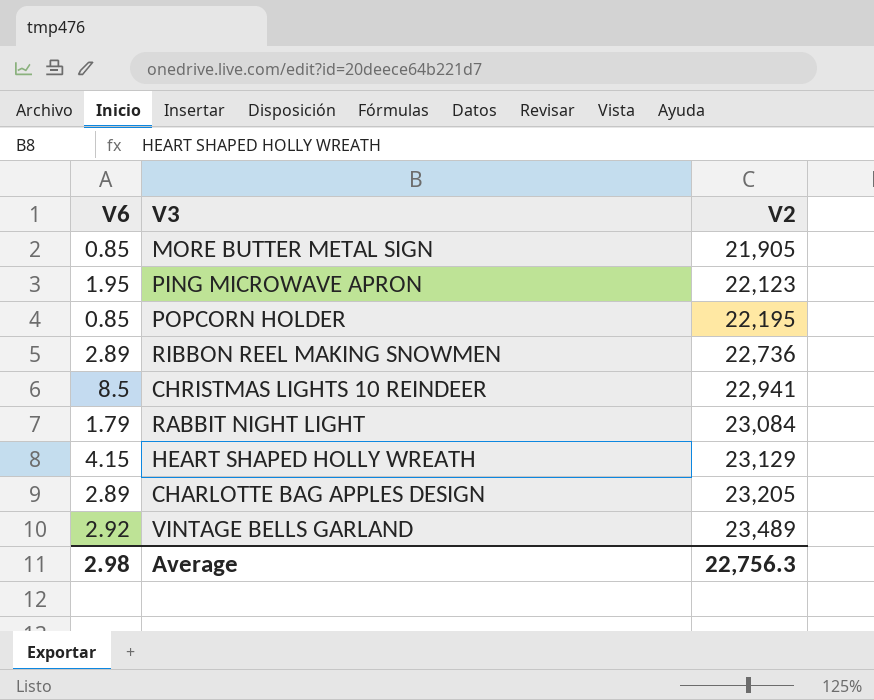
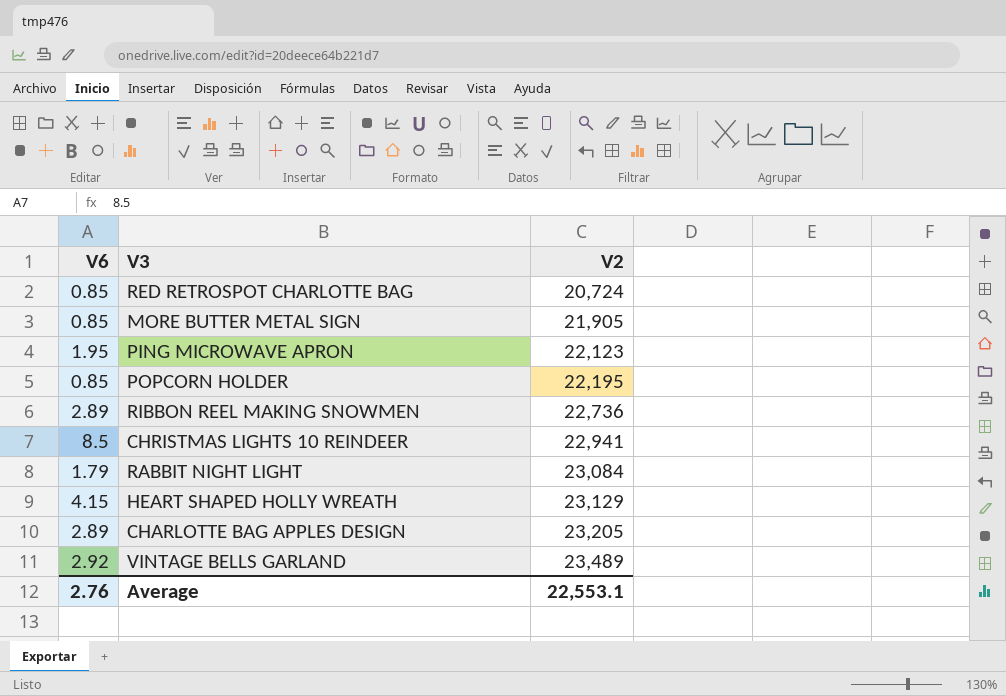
row RED RETROSPOT CHARLOTTE BAG: none -> 0.85 | 20,724
Average | V6: 2.98 -> 2.76
Average | V2: 22,756.3 -> 22,553.1

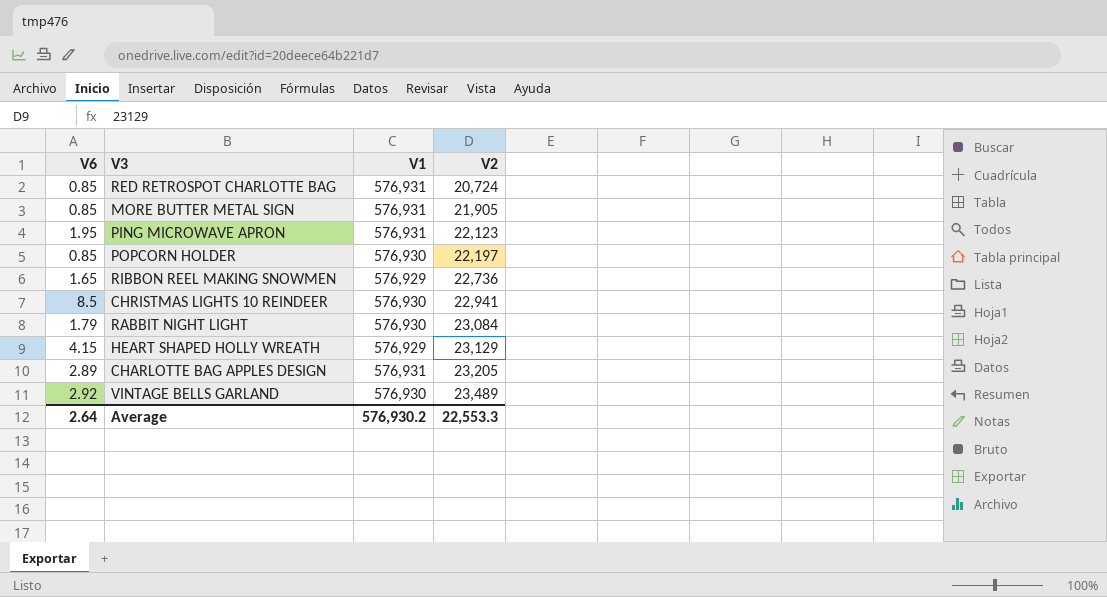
column V1 | position: none -> 3
POPCORN HOLDER | V2: 22,195 -> 22,197
RIBBON REEL MAKING SNOWMEN | V6: 2.89 -> 1.65
Average | V6: 2.76 -> 2.64
Average | V2: 22,553.1 -> 22,553.3

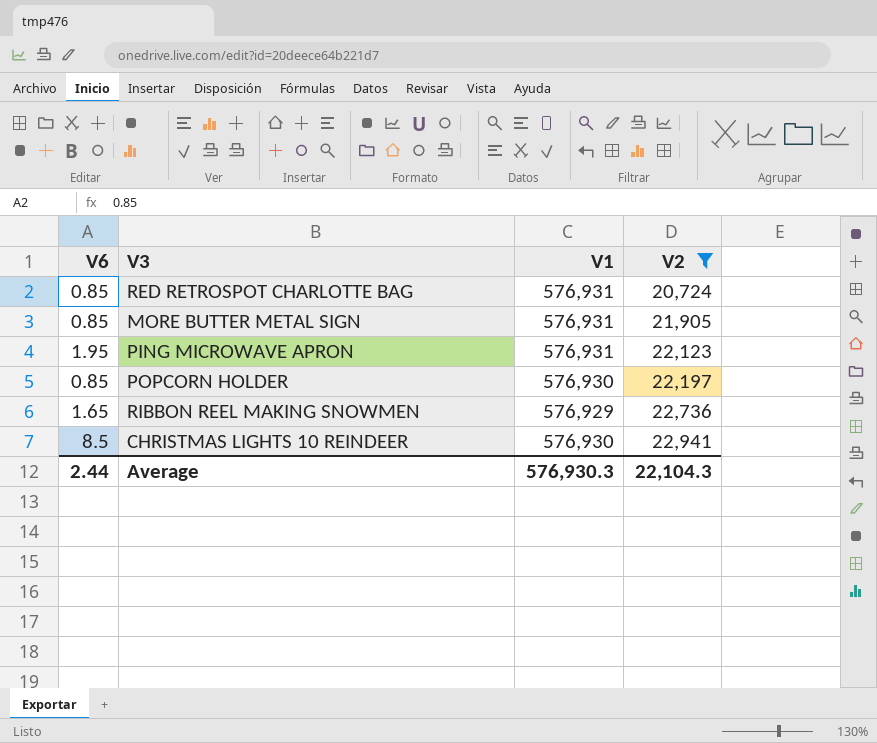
filter: none -> V2 <= 22,941
Average | V6: 2.64 -> 2.44
Average | V1: 576,930.2 -> 576,930.3
Average | V2: 22,553.3 -> 22,104.3

